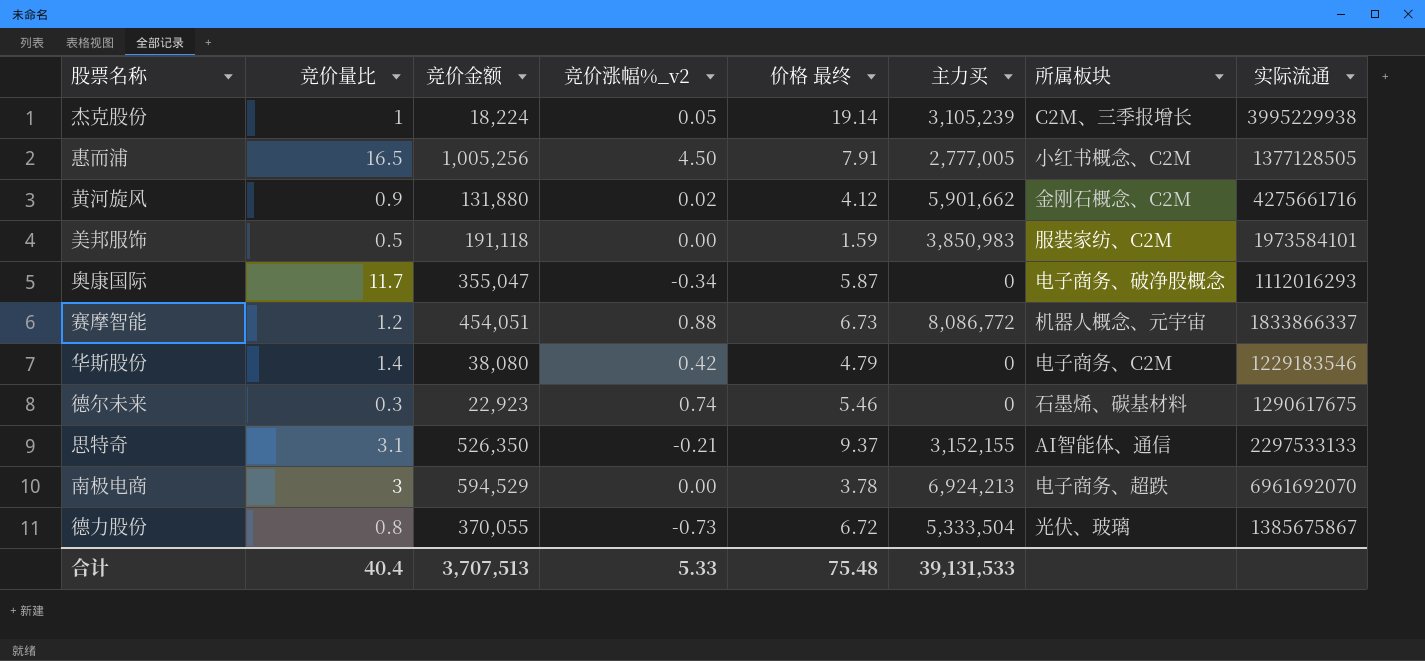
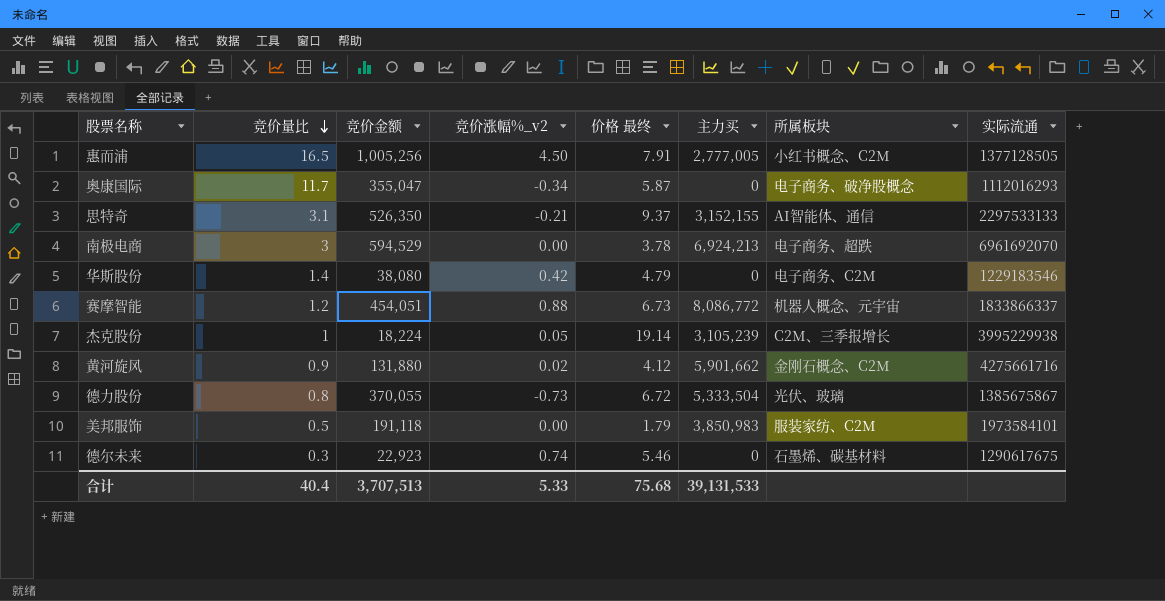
row order: none -> 竞价量比 descending
美邦服饰 | 价格 最终: 1.59 -> 1.79
合计 | 价格 最终: 75.48 -> 75.68

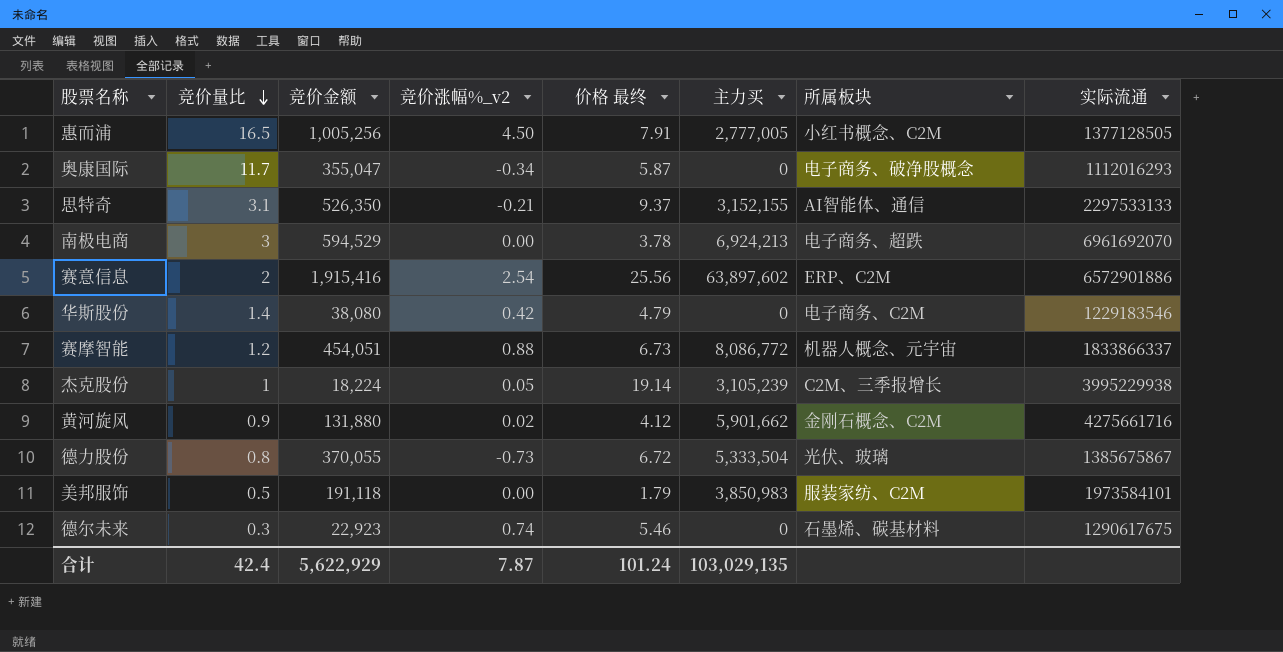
row 赛意信息: none -> 2 | 1,915,416 | 2.54 | 25.56 | 63,897,602 | ERP、C2M | 6572901886
合计 | 竞价量比: 40.4 -> 42.4
合计 | 竞价金额: 3,707,513 -> 5,622,929
合计 | 竞价涨幅%_v2: 5.33 -> 7.87
合计 | 价格 最终: 75.68 -> 101.24
合计 | 主力买: 39,131,533 -> 103,029,135

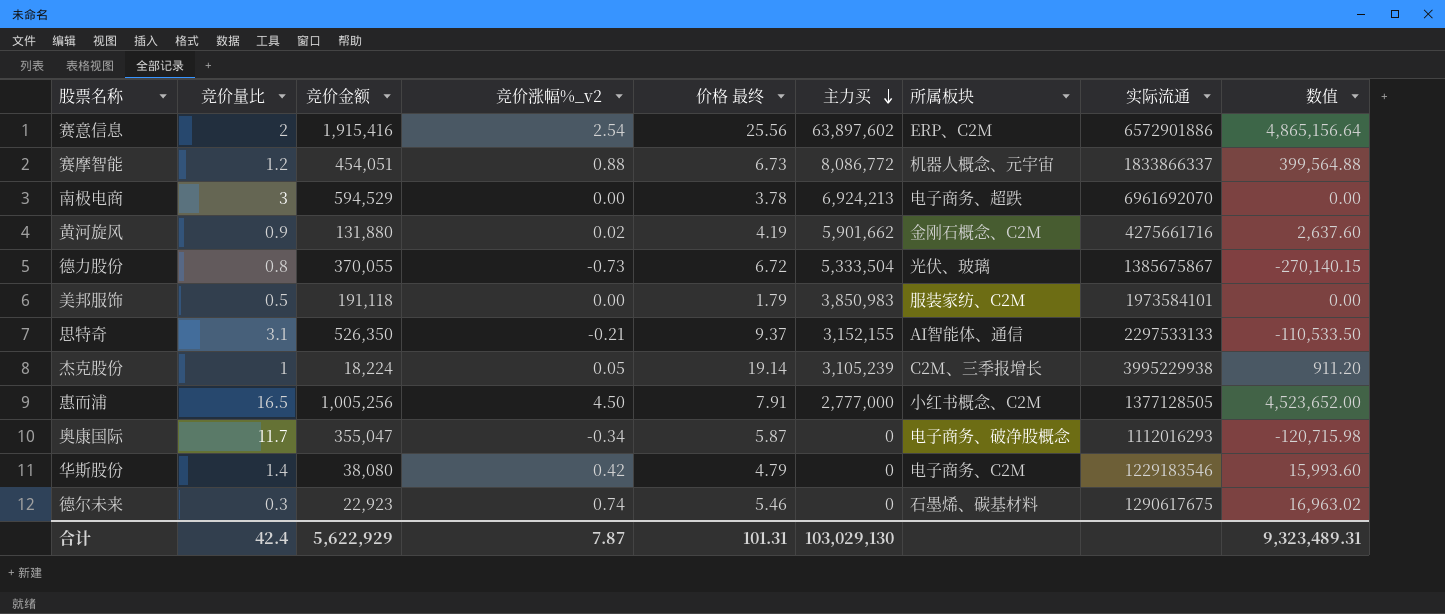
row order: 竞价量比 descending -> 主力买 descending
column 数值 | formula: none -> [竞价金额] * [竞价涨幅%_v2]
黄河旋风 | 价格 最终: 4.12 -> 4.19
惠而浦 | 主力买: 2,777,005 -> 2,777,000
合计 | 价格 最终: 101.24 -> 101.31
合计 | 主力买: 103,029,135 -> 103,029,130

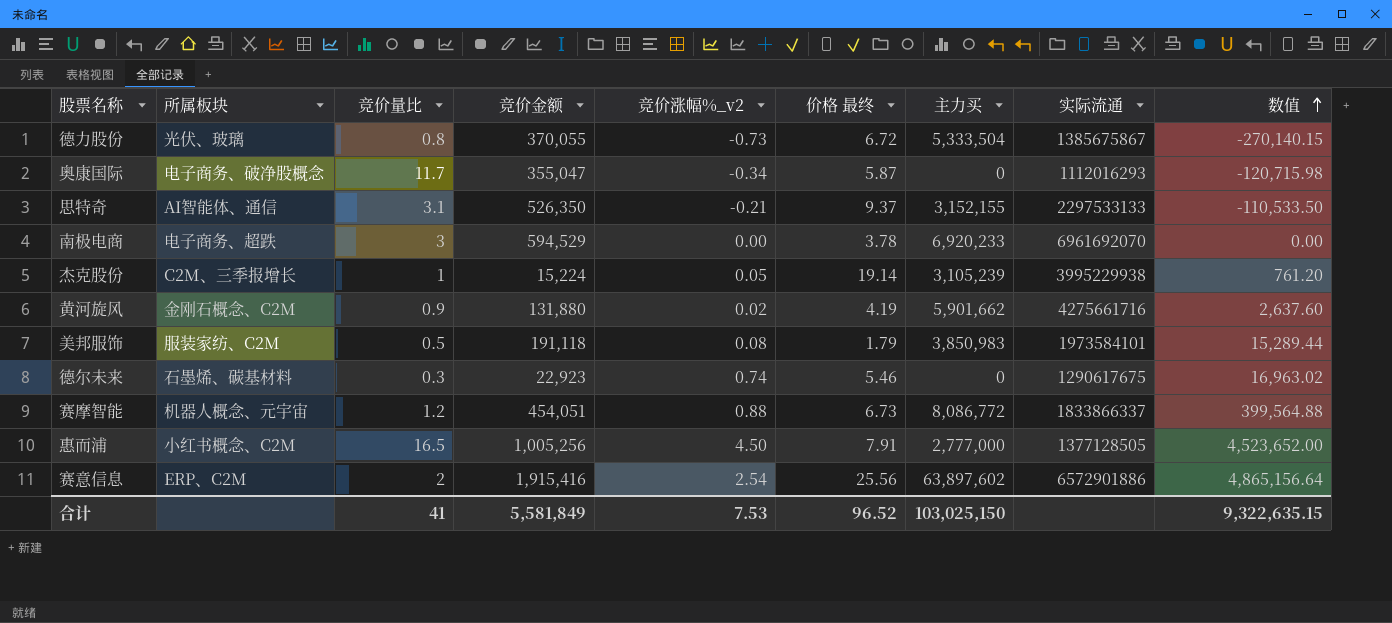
row order: 主力买 descending -> 数值 ascending
column 所属板块 | position: 7 -> 2
row 华斯股份: 1.4 | 38,080 | 0.42 | 4.79 | 0 | 电子商务、C2M | 1229183546 | 15,993.60 -> none
南极电商 | 主力买: 6,924,213 -> 6,920,233
杰克股份 | 竞价金额: 18,224 -> 15,224
杰克股份 | 数值: 911.20 -> 761.20
美邦服饰 | 竞价涨幅%_v2: 0.00 -> 0.08
美邦服饰 | 数值: 0.00 -> 15,289.44
合计 | 竞价量比: 42.4 -> 41
合计 | 竞价金额: 5,622,929 -> 5,581,849
合计 | 竞价涨幅%_v2: 7.87 -> 7.53
合计 | 价格 最终: 101.31 -> 96.52
合计 | 主力买: 103,029,130 -> 103,025,150
合计 | 数值: 9,323,489.31 -> 9,322,635.15

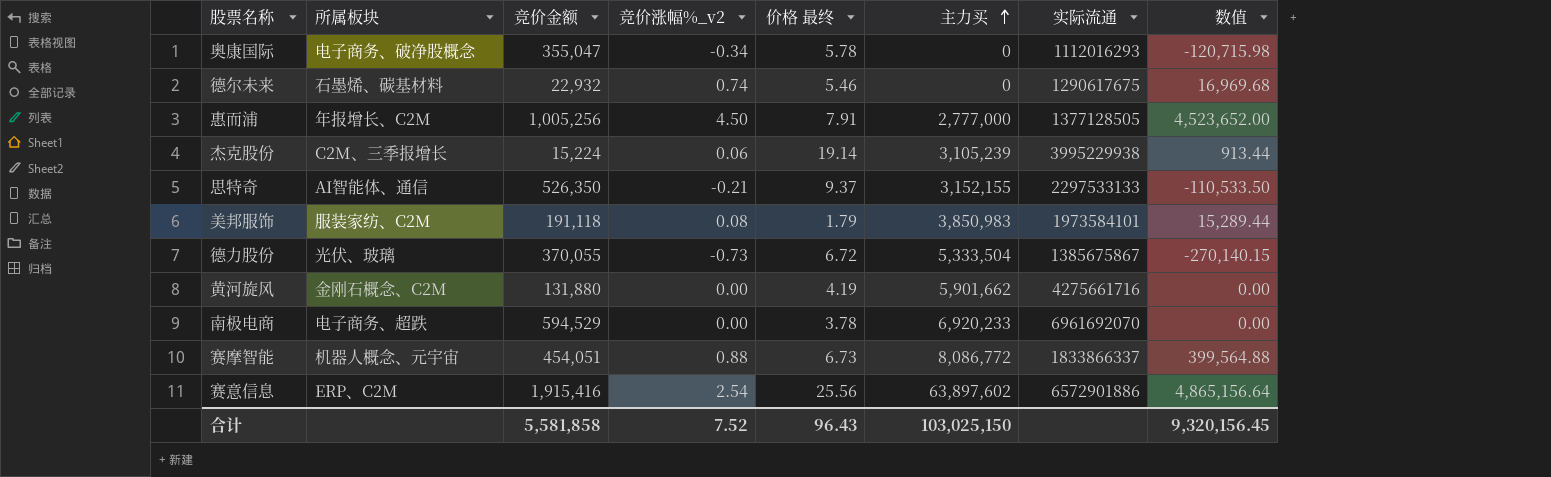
row order: 数值 ascending -> 主力买 ascending
column 竞价量比 | position: 3 -> none
奥康国际 | 价格 最终: 5.87 -> 5.78
德尔未来 | 竞价金额: 22,923 -> 22,932
德尔未来 | 数值: 16,963.02 -> 16,969.68
惠而浦 | 所属板块: 小红书概念、C2M -> 年报增长、C2M
杰克股份 | 竞价涨幅%_v2: 0.05 -> 0.06
杰克股份 | 数值: 761.20 -> 913.44
黄河旋风 | 竞价涨幅%_v2: 0.02 -> 0.00
黄河旋风 | 数值: 2,637.60 -> 0.00
合计 | 竞价金额: 5,581,849 -> 5,581,858
合计 | 竞价涨幅%_v2: 7.53 -> 7.52
合计 | 价格 最终: 96.52 -> 96.43
合计 | 数值: 9,322,635.15 -> 9,320,156.45

